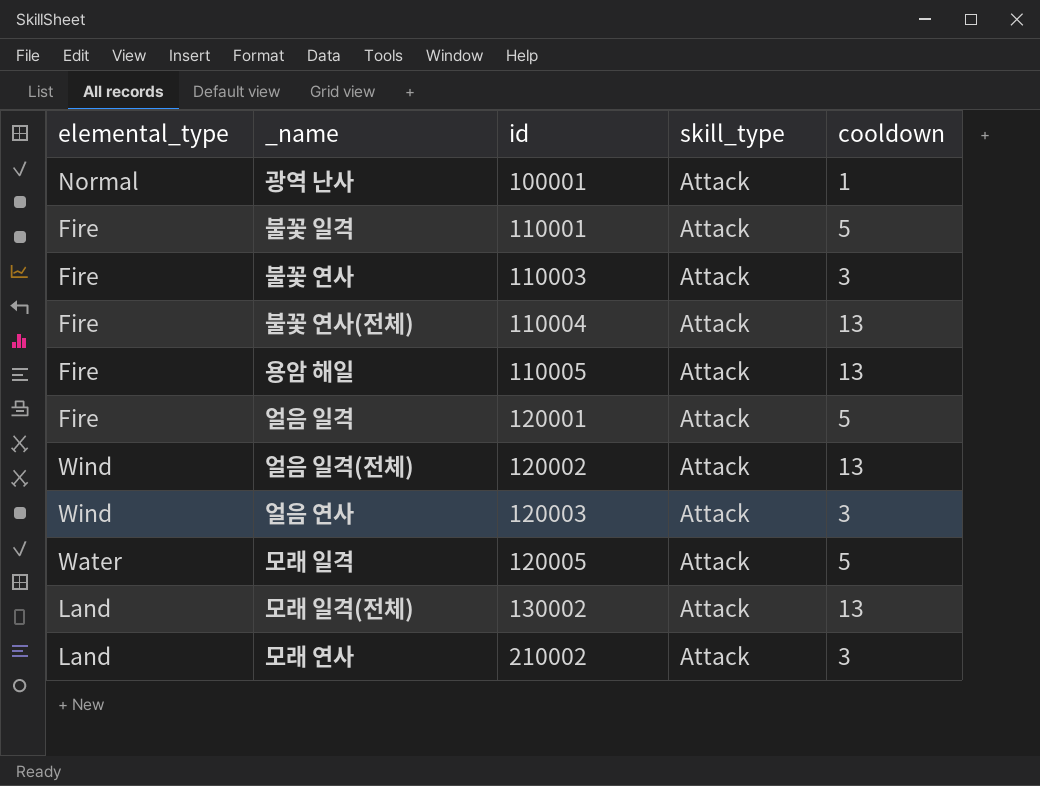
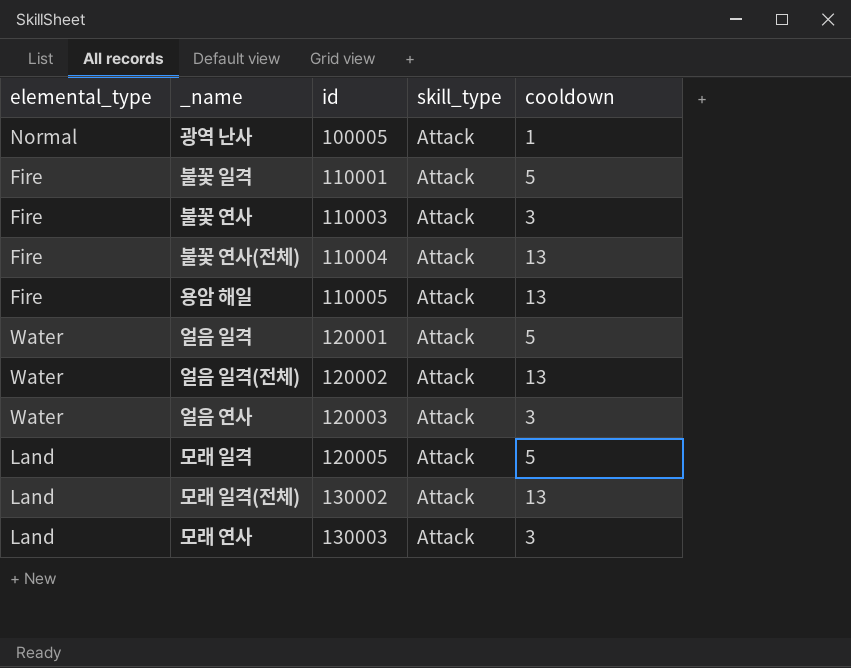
광역 난사 | id: 100001 -> 100005
얼음 일격 | elemental_type: Fire -> Water
얼음 일격(전체) | elemental_type: Wind -> Water
얼음 연사 | elemental_type: Wind -> Water
모래 일격 | elemental_type: Water -> Land
모래 연사 | id: 210002 -> 130003

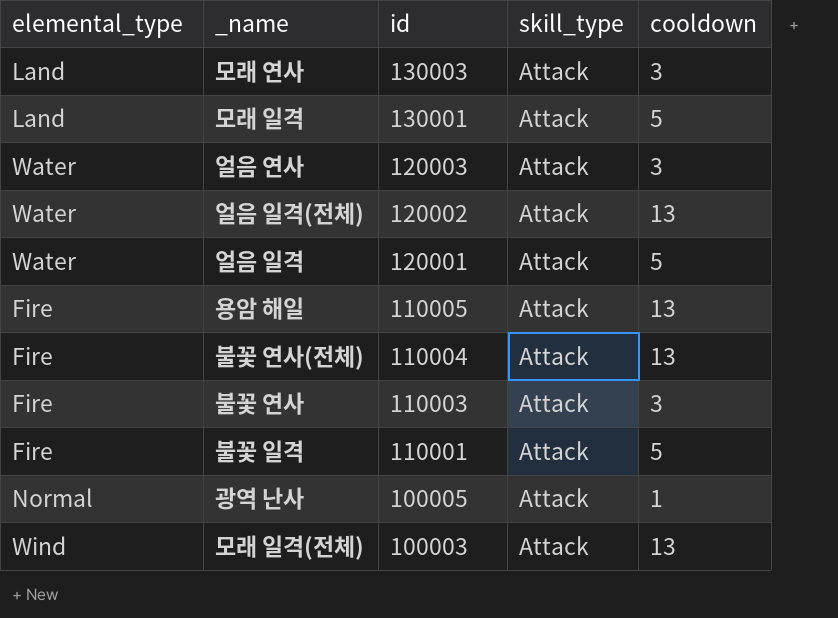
row order: id ascending -> id descending
모래 일격 | id: 120005 -> 130001
모래 일격(전체) | elemental_type: Land -> Wind
모래 일격(전체) | id: 130002 -> 100003

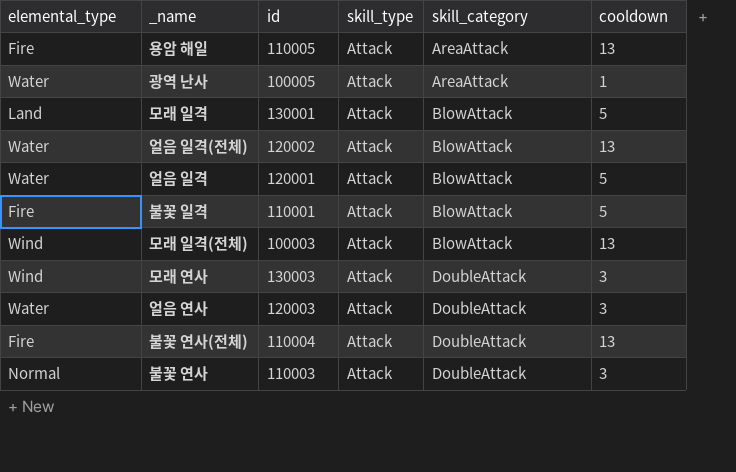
row order: id descending -> skill_category ascending
column skill_category | position: none -> 5
광역 난사 | elemental_type: Normal -> Water
모래 연사 | elemental_type: Land -> Wind
불꽃 연사 | elemental_type: Fire -> Normal

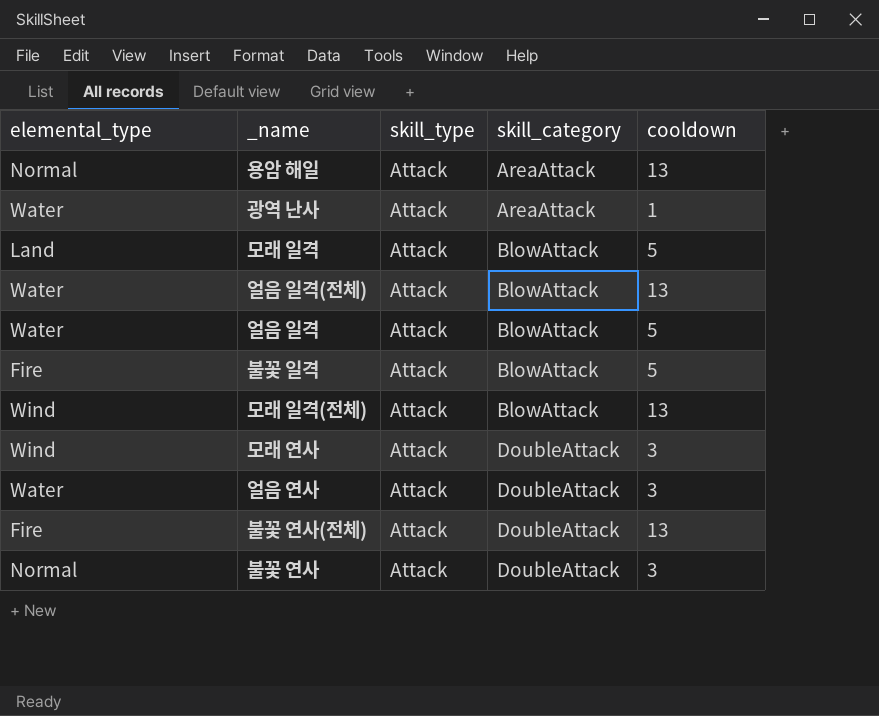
column id | position: 3 -> none
용암 해일 | elemental_type: Fire -> Normal

